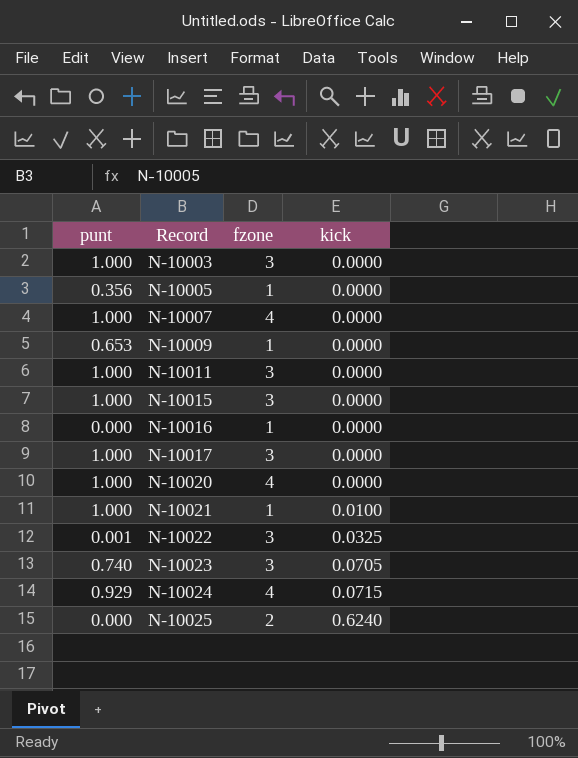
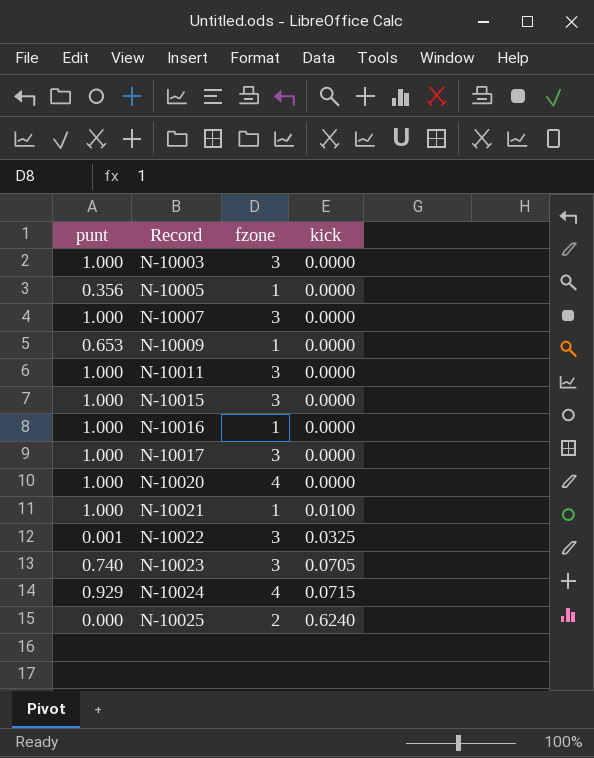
N-10007 | fzone: 4 -> 3
N-10016 | punt: 0.000 -> 1.000

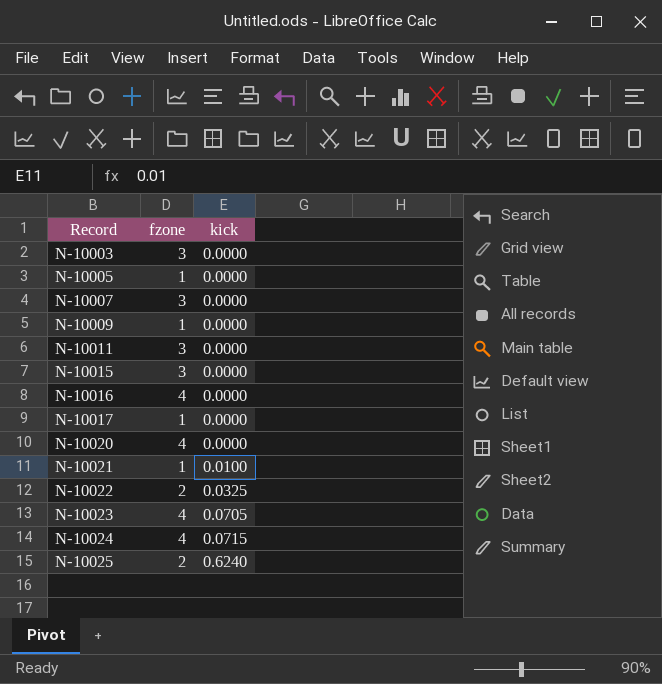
column punt | position: 1 -> none
N-10016 | fzone: 1 -> 4
N-10017 | fzone: 3 -> 1
N-10022 | fzone: 3 -> 2
N-10023 | fzone: 3 -> 4

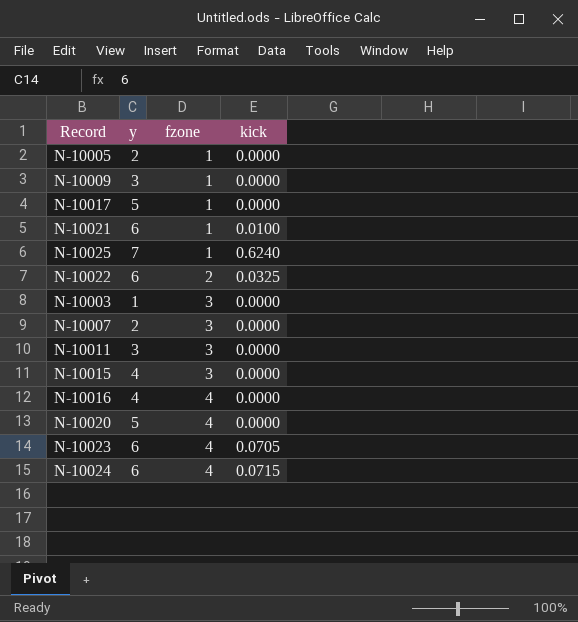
row order: Record ascending -> fzone ascending
column y | position: none -> 2
N-10025 | fzone: 2 -> 1

